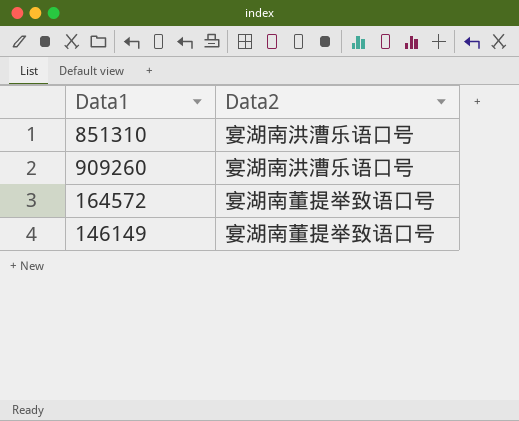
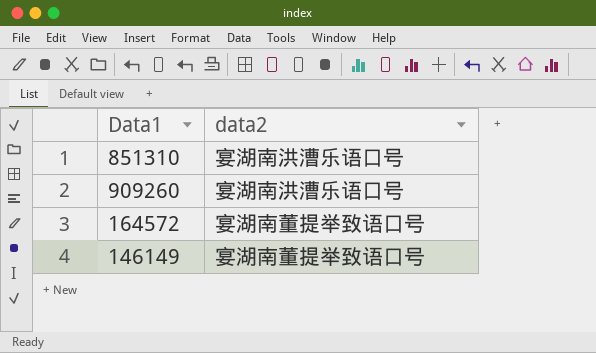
column name: Data2 -> data2

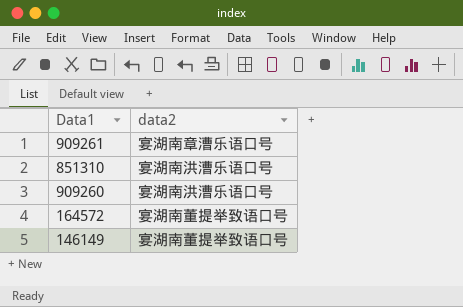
row 909261: none -> 宴湖南章漕乐语口号

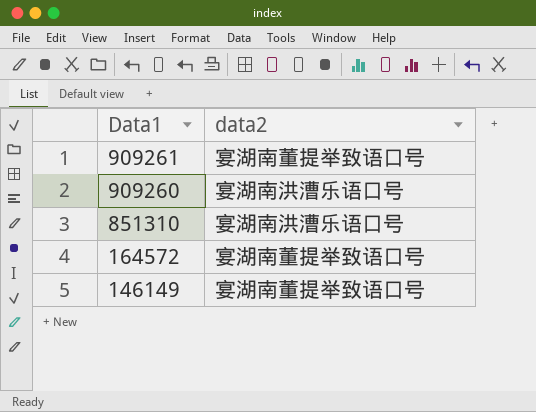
row order: none -> Data1 descending
909261 | data2: 宴湖南章漕乐语口号 -> 宴湖南董提举致语口号

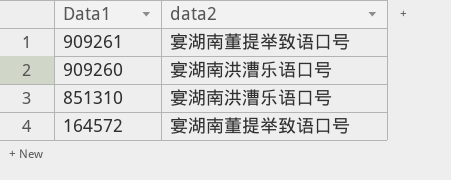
row 146149: 宴湖南董提举致语口号 -> none

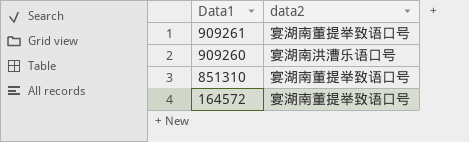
851310 | data2: 宴湖南洪漕乐语口号 -> 宴湖南董提举致语口号

